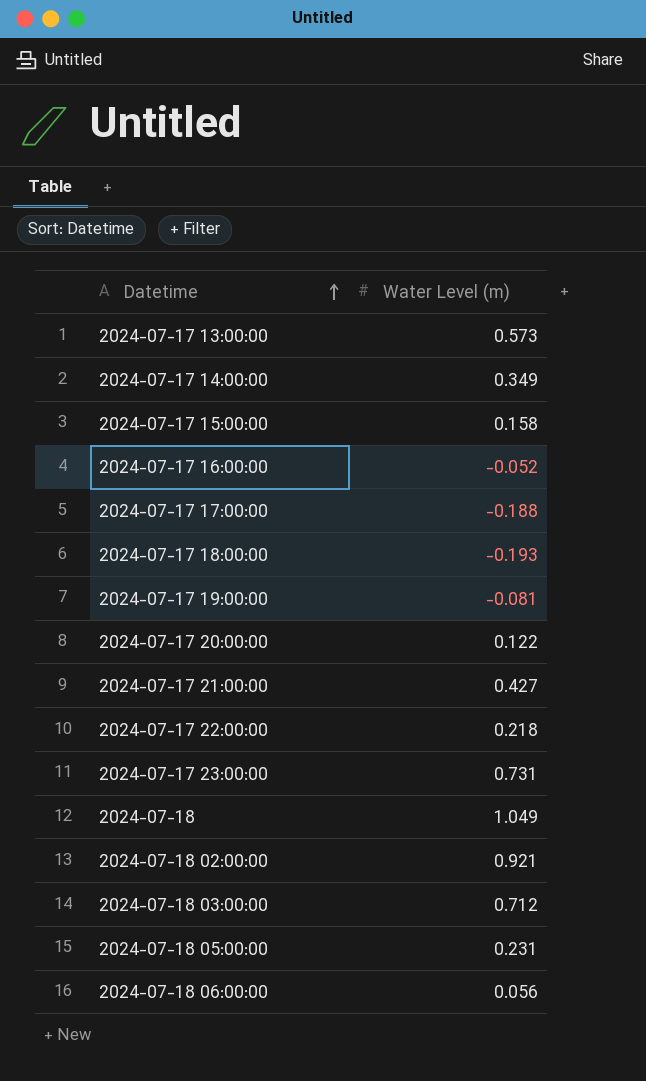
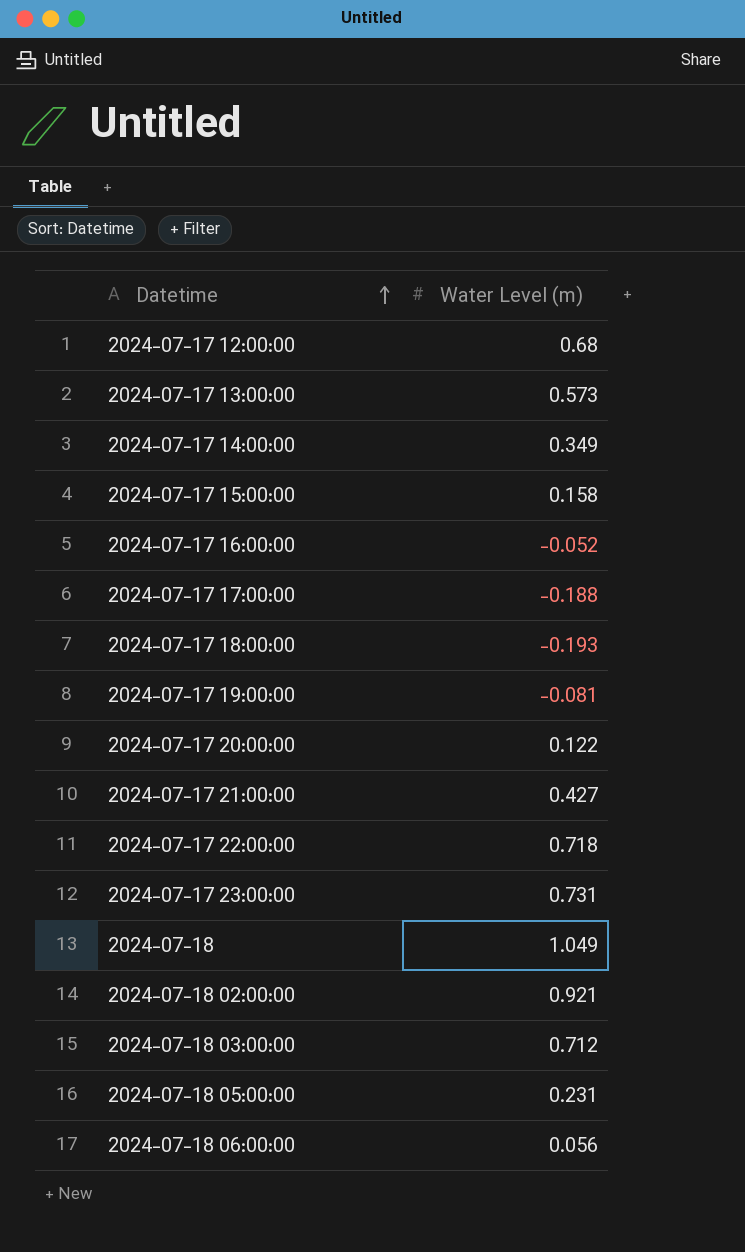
row 2024-07-17 12:00:00: none -> 0.68
2024-07-17 22:00:00 | Water Level (m): 0.218 -> 0.718

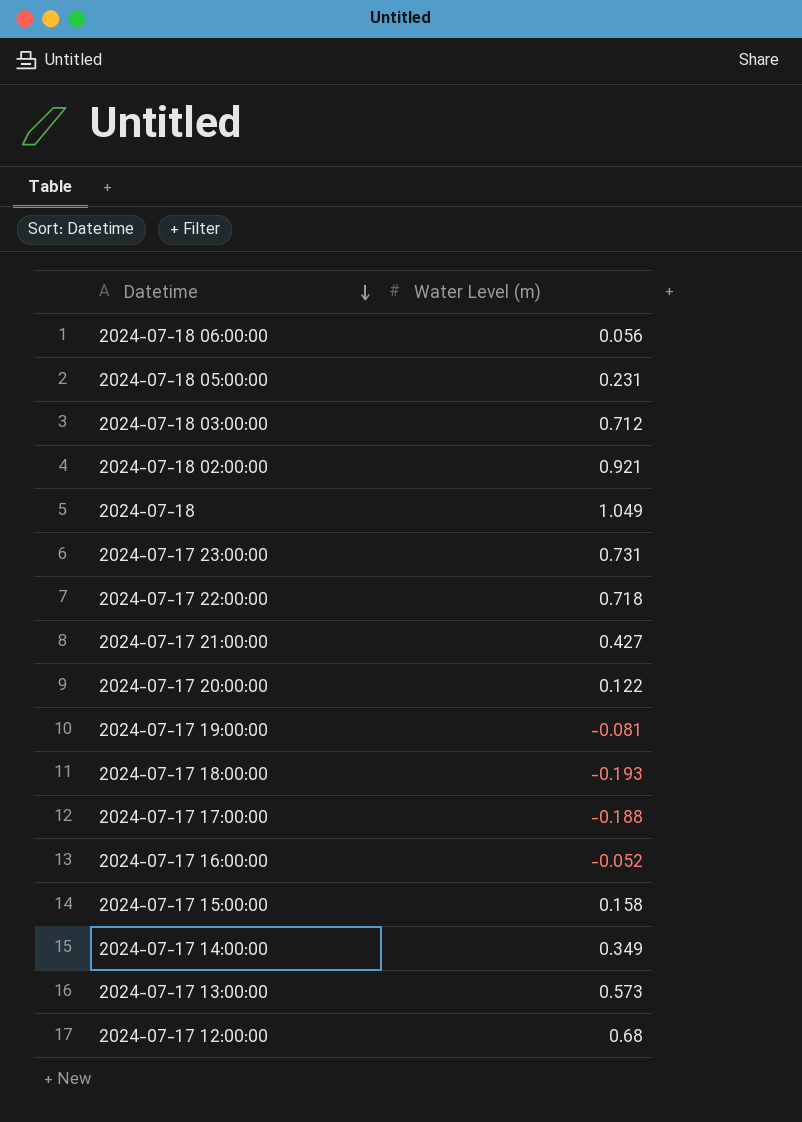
row order: Datetime ascending -> Datetime descending

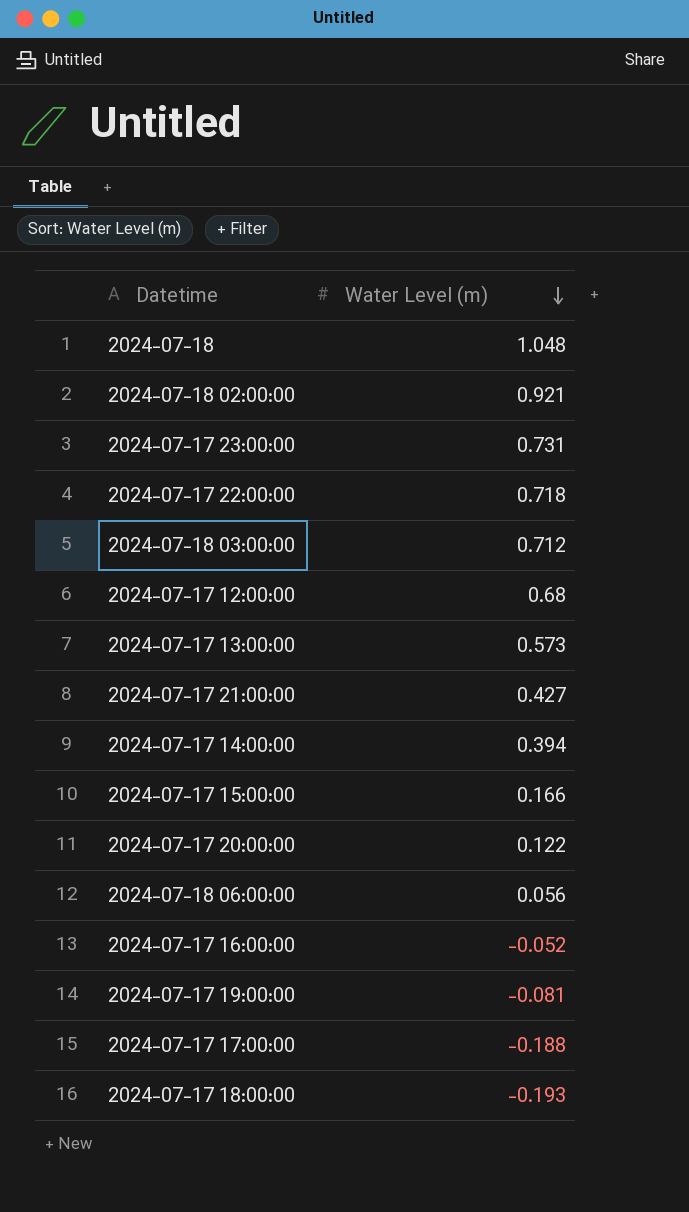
row order: Datetime descending -> Water Level (m) descending
row 2024-07-18 05:00:00: 0.231 -> none
2024-07-18 | Water Level (m): 1.049 -> 1.048
2024-07-17 14:00:00 | Water Level (m): 0.349 -> 0.394
2024-07-17 15:00:00 | Water Level (m): 0.158 -> 0.166

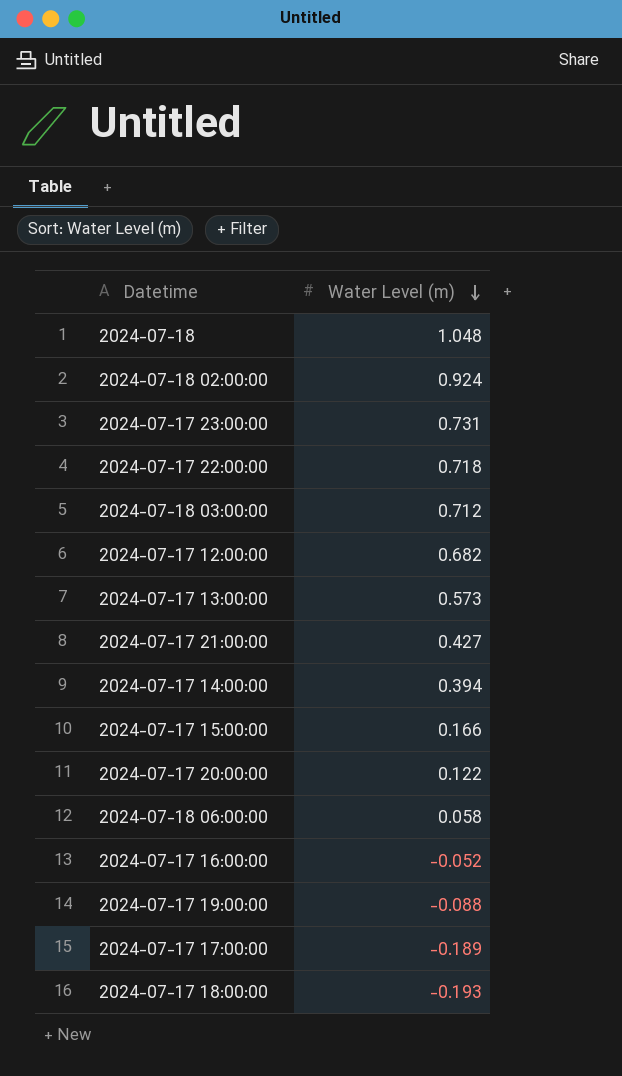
2024-07-18 02:00:00 | Water Level (m): 0.921 -> 0.924
2024-07-17 12:00:00 | Water Level (m): 0.68 -> 0.682
2024-07-18 06:00:00 | Water Level (m): 0.056 -> 0.058
2024-07-17 19:00:00 | Water Level (m): -0.081 -> -0.088
2024-07-17 17:00:00 | Water Level (m): -0.188 -> -0.189

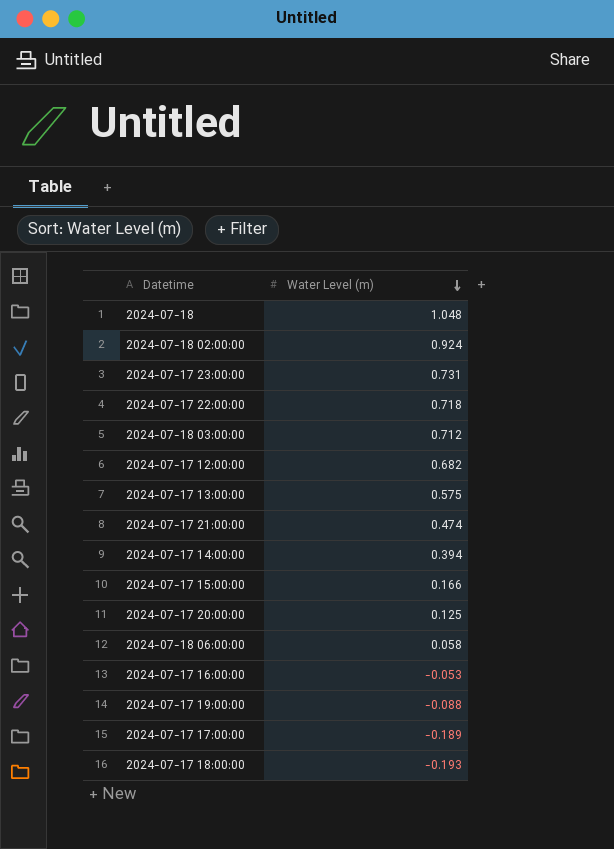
2024-07-17 13:00:00 | Water Level (m): 0.573 -> 0.575
2024-07-17 21:00:00 | Water Level (m): 0.427 -> 0.474
2024-07-17 20:00:00 | Water Level (m): 0.122 -> 0.125
2024-07-17 16:00:00 | Water Level (m): -0.052 -> -0.053

